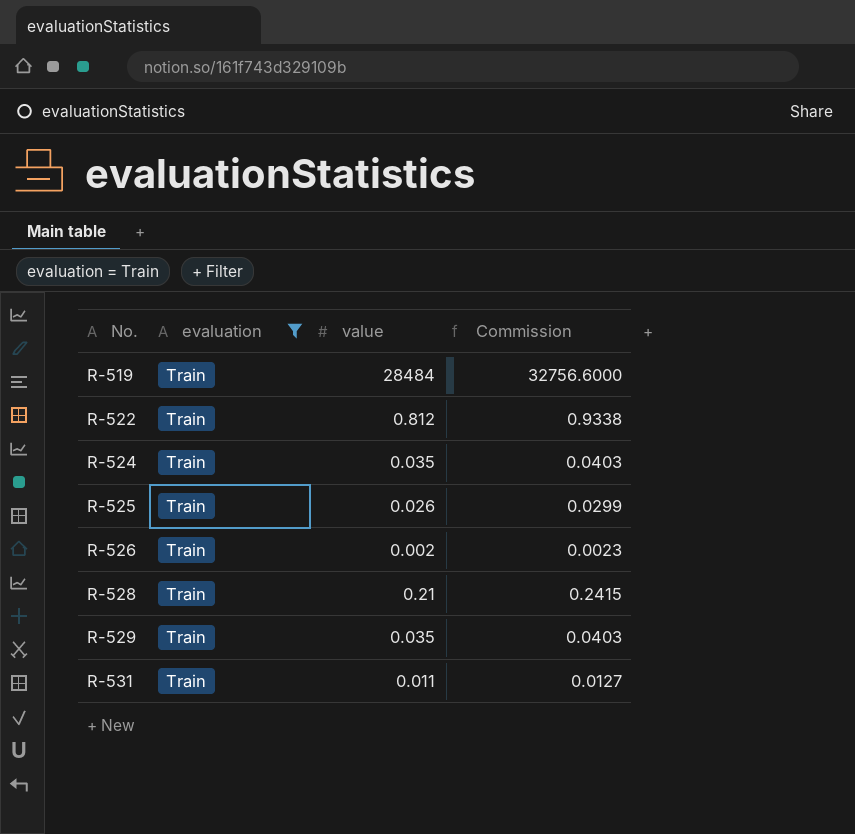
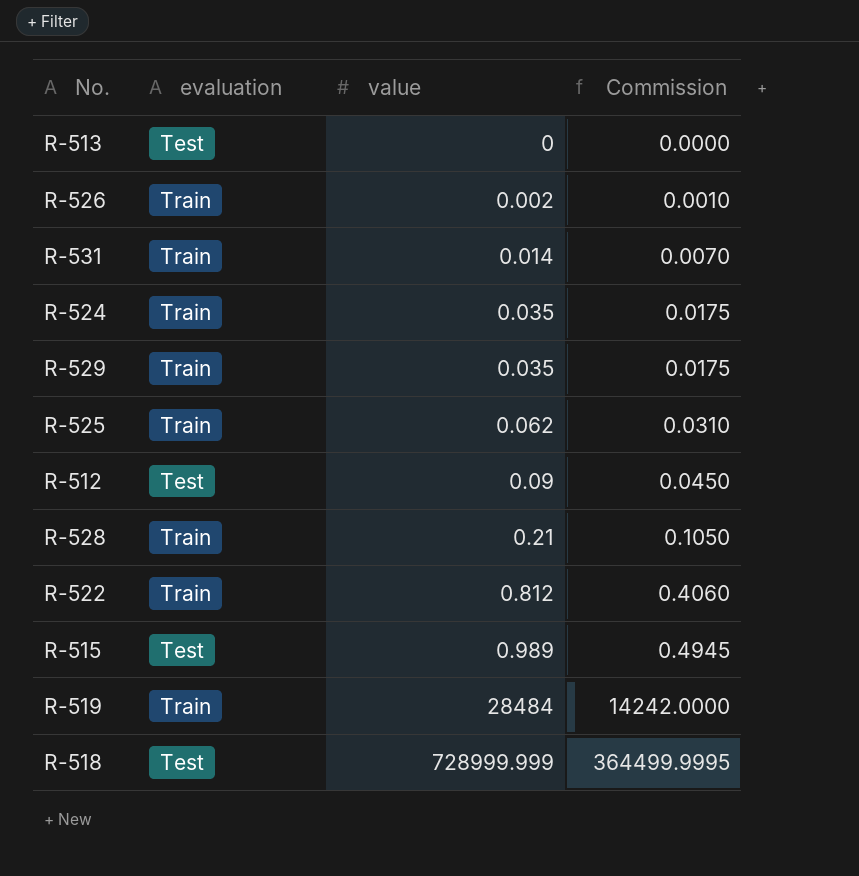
filter: evaluation = Train -> none
row order: No. ascending -> value ascending
column Commission | formula: [value] * 1.15 -> [value] * 0.5
R-531 | value: 0.011 -> 0.014
R-525 | value: 0.026 -> 0.062

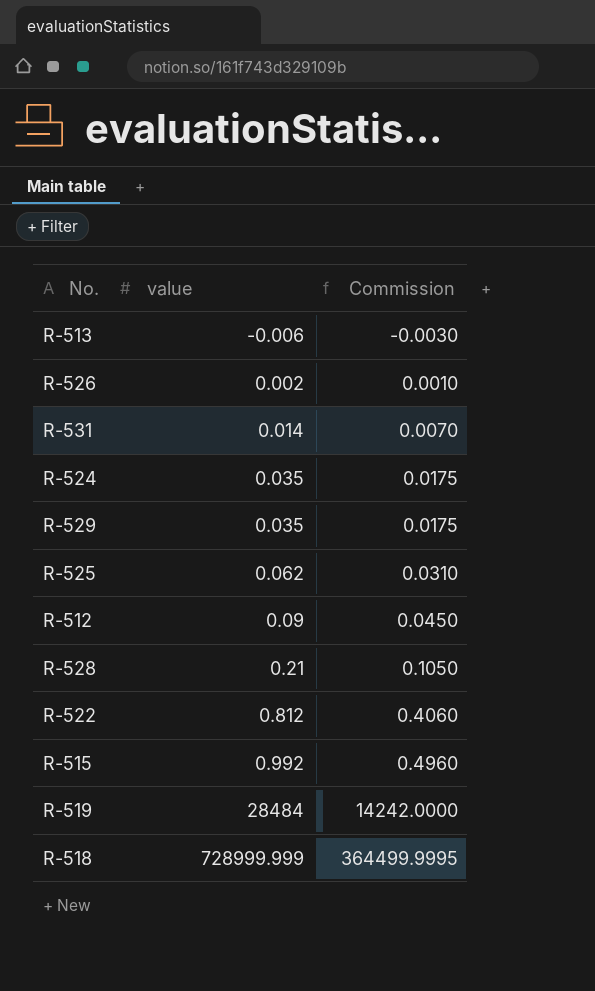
column evaluation | position: 2 -> none
R-513 | value: 0 -> -0.006
R-513 | Commission: 0.0000 -> -0.0030
R-515 | value: 0.989 -> 0.992
R-515 | Commission: 0.4945 -> 0.4960

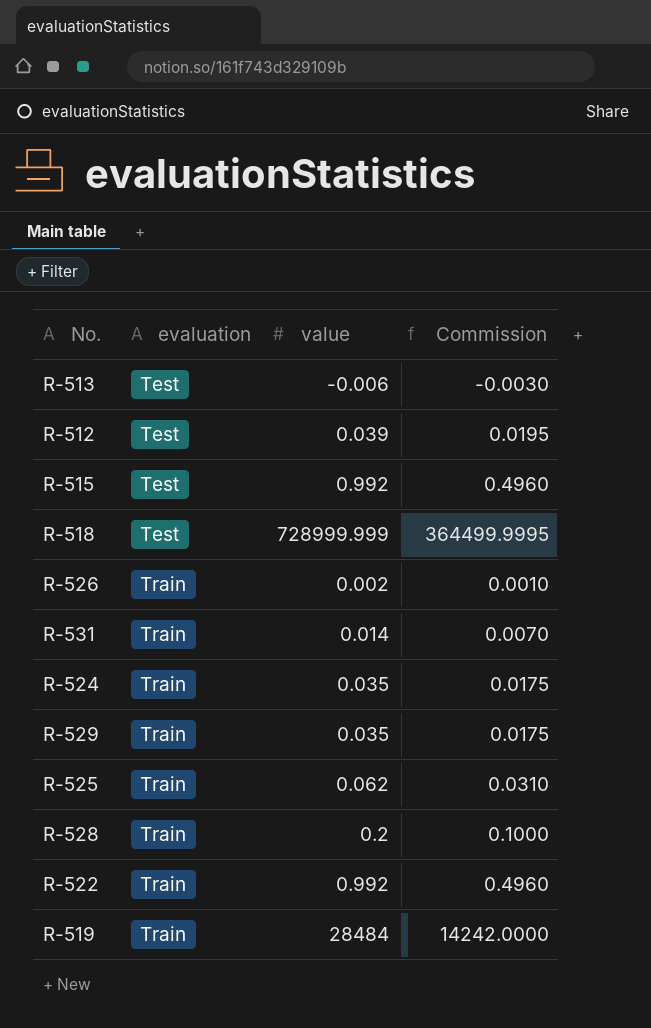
row order: value ascending -> evaluation ascending
column evaluation | position: none -> 2
R-512 | value: 0.09 -> 0.039
R-512 | Commission: 0.0450 -> 0.0195
R-528 | value: 0.21 -> 0.2
R-528 | Commission: 0.1050 -> 0.1000
R-522 | value: 0.812 -> 0.992
R-522 | Commission: 0.4060 -> 0.4960

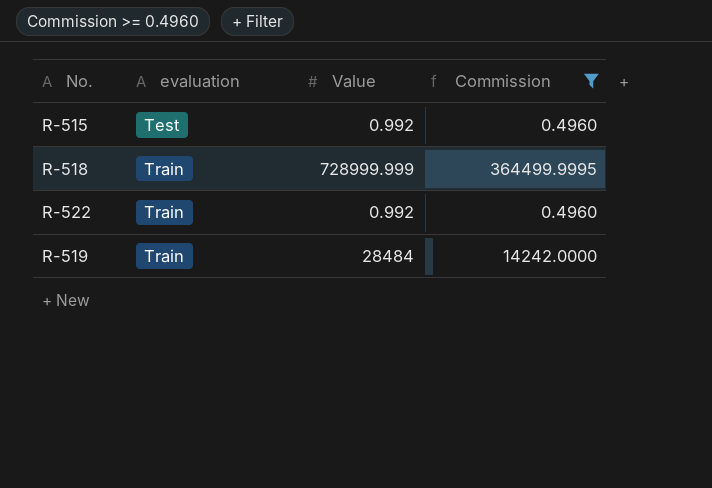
filter: none -> Commission >= 0.4960
column name: value -> Value
R-518 | evaluation: Test -> Train

